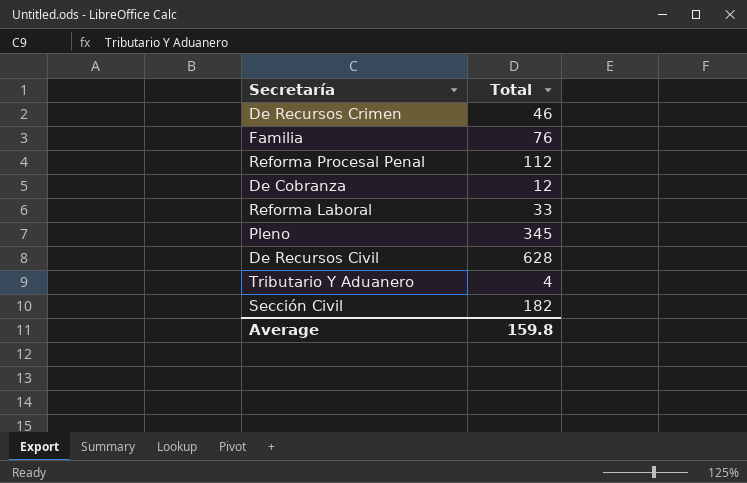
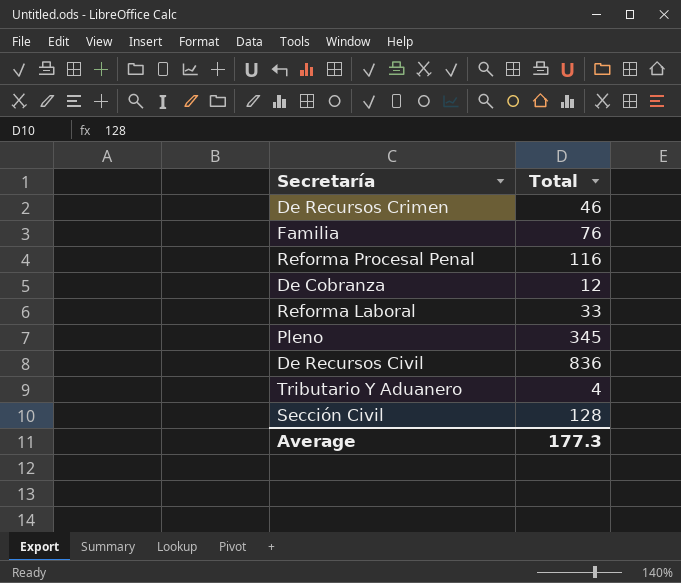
Reforma Procesal Penal | Total: 112 -> 116
De Recursos Civil | Total: 628 -> 836
Sección Civil | Total: 182 -> 128
Average | Total: 159.8 -> 177.3

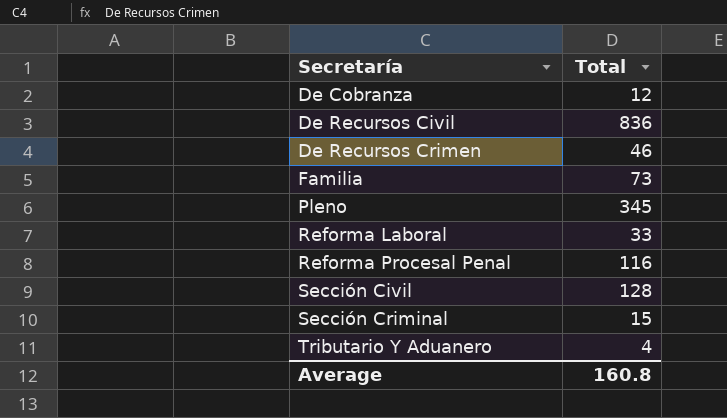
row order: none -> Secretaría ascending
Familia | Total: 76 -> 73
row Sección Criminal: none -> 15
Average | Total: 177.3 -> 160.8

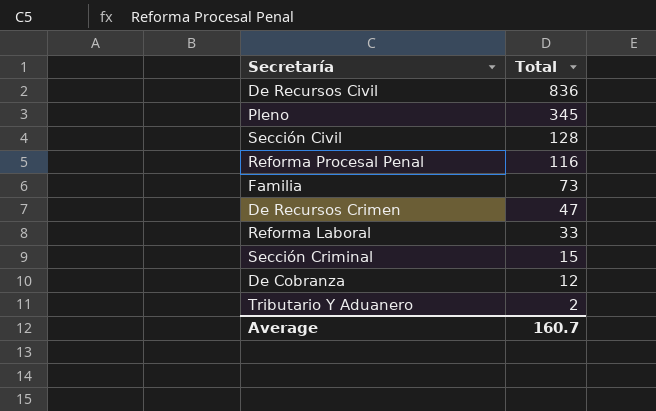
row order: Secretaría ascending -> Total descending
De Recursos Crimen | Total: 46 -> 47
Tributario Y Aduanero | Total: 4 -> 2
Average | Total: 160.8 -> 160.7

